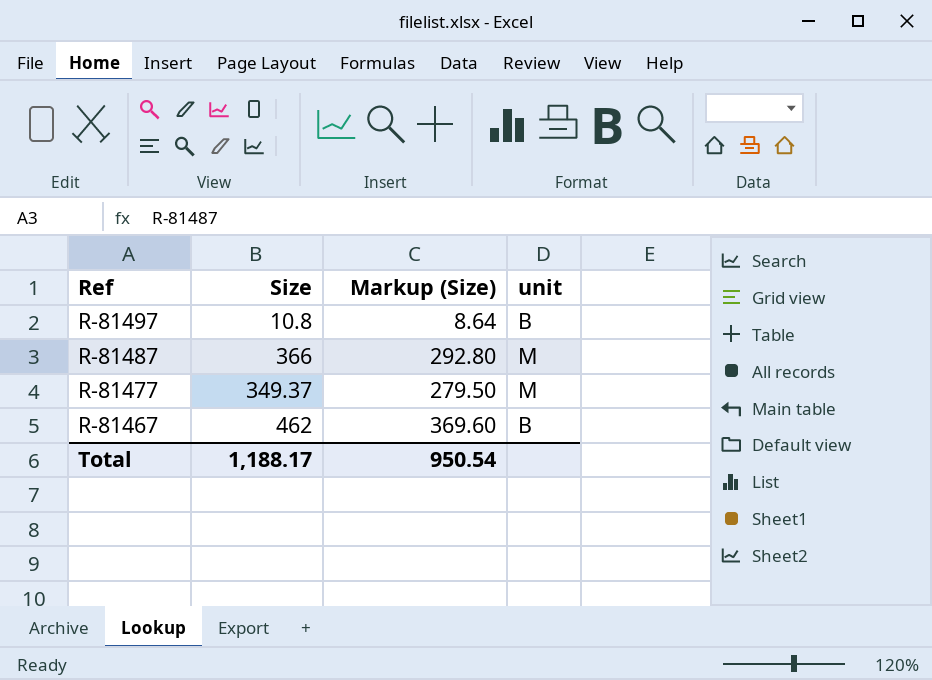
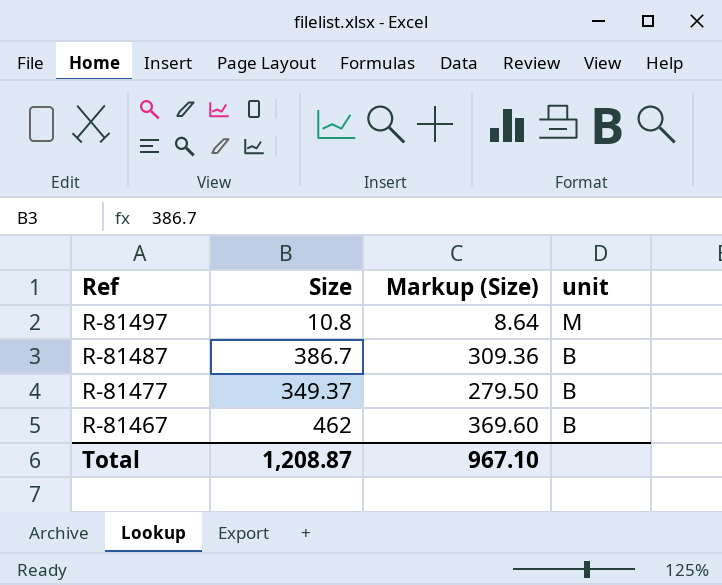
R-81497 | unit: B -> M
R-81487 | Size: 366 -> 386.7
R-81487 | Markup (Size): 292.80 -> 309.36
R-81487 | unit: M -> B
R-81477 | unit: M -> B
Total | Size: 1,188.17 -> 1,208.87
Total | Markup (Size): 950.54 -> 967.10

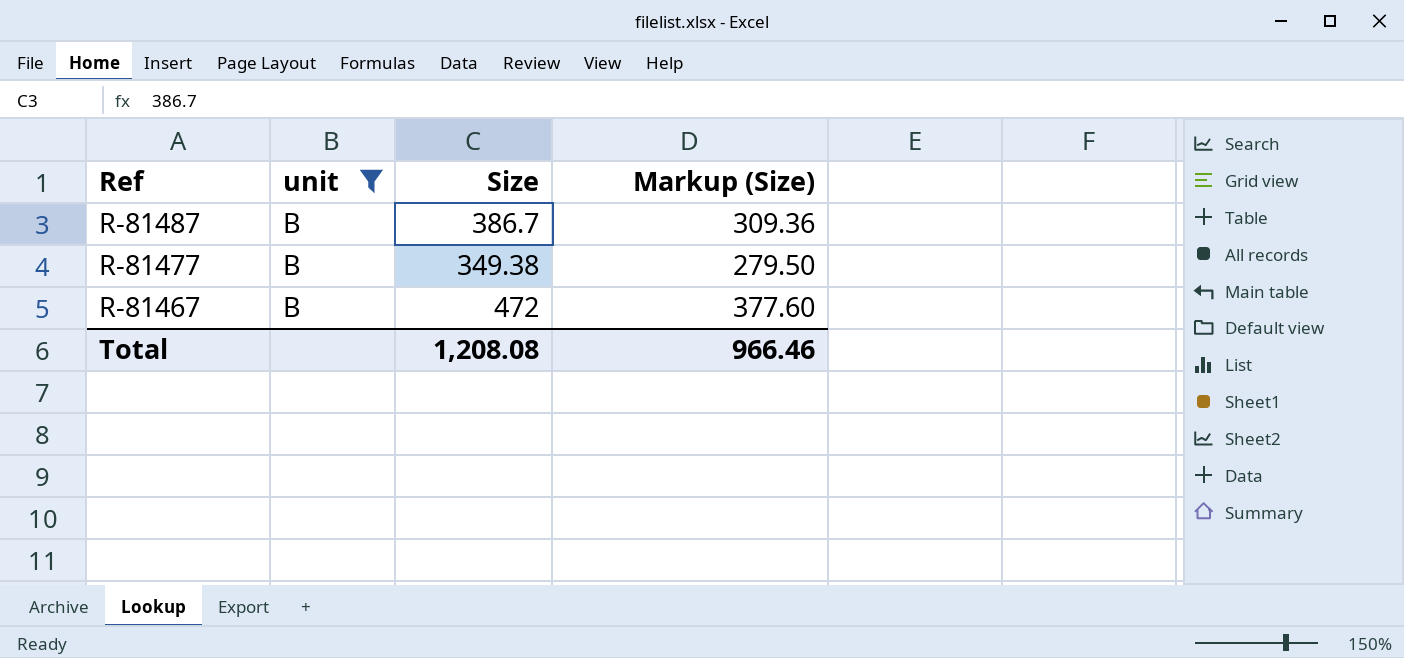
filter: none -> unit = B
column unit | position: 4 -> 2
R-81477 | Size: 349.37 -> 349.38
R-81467 | Size: 462 -> 472
R-81467 | Markup (Size): 369.60 -> 377.60
Total | Size: 1,208.87 -> 1,208.08
Total | Markup (Size): 967.10 -> 966.46

